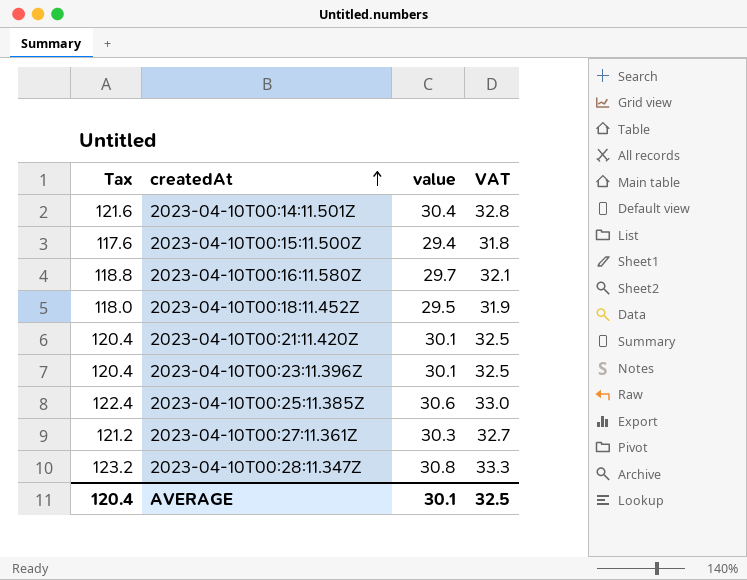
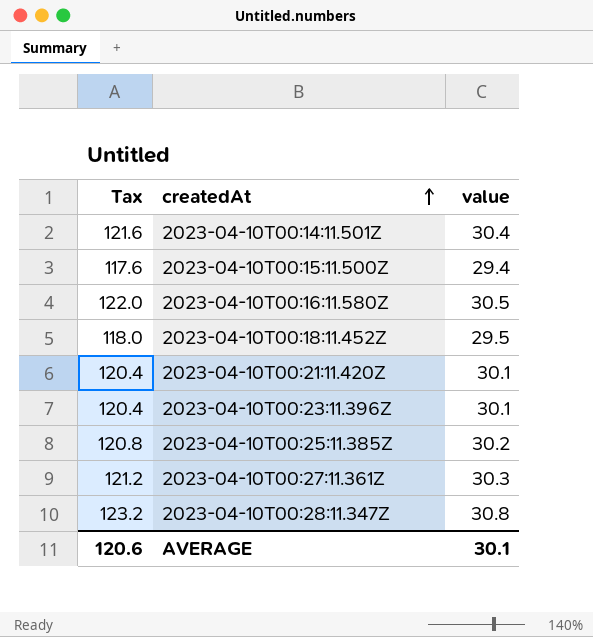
column VAT | formula: [value] * 1.08 -> none
2023-04-10T00:16:11.580Z | Tax: 118.8 -> 122.0
2023-04-10T00:16:11.580Z | value: 29.7 -> 30.5
2023-04-10T00:25:11.385Z | Tax: 122.4 -> 120.8
2023-04-10T00:25:11.385Z | value: 30.6 -> 30.2
AVERAGE | Tax: 120.4 -> 120.6

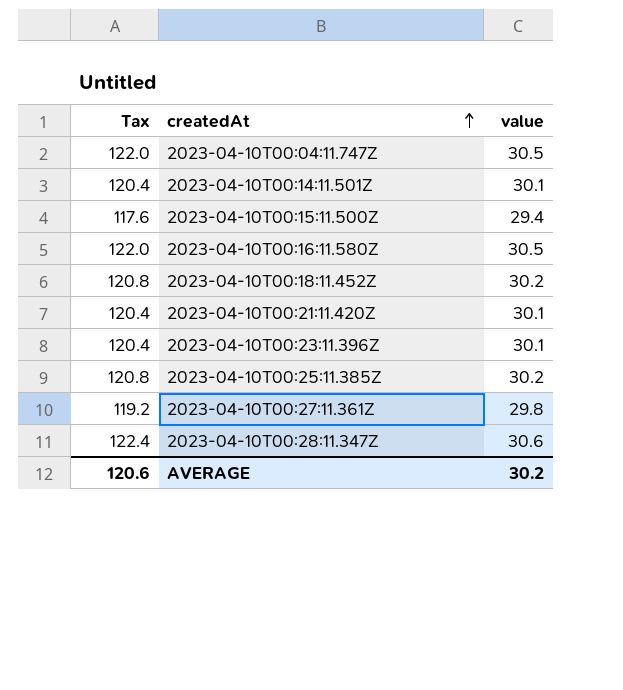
row 2023-04-10T00:04:11.747Z: none -> 122.0 | 30.5
2023-04-10T00:14:11.501Z | Tax: 121.6 -> 120.4
2023-04-10T00:14:11.501Z | value: 30.4 -> 30.1
2023-04-10T00:18:11.452Z | Tax: 118.0 -> 120.8
2023-04-10T00:18:11.452Z | value: 29.5 -> 30.2
2023-04-10T00:27:11.361Z | Tax: 121.2 -> 119.2
2023-04-10T00:27:11.361Z | value: 30.3 -> 29.8
2023-04-10T00:28:11.347Z | Tax: 123.2 -> 122.4
2023-04-10T00:28:11.347Z | value: 30.8 -> 30.6
AVERAGE | value: 30.1 -> 30.2

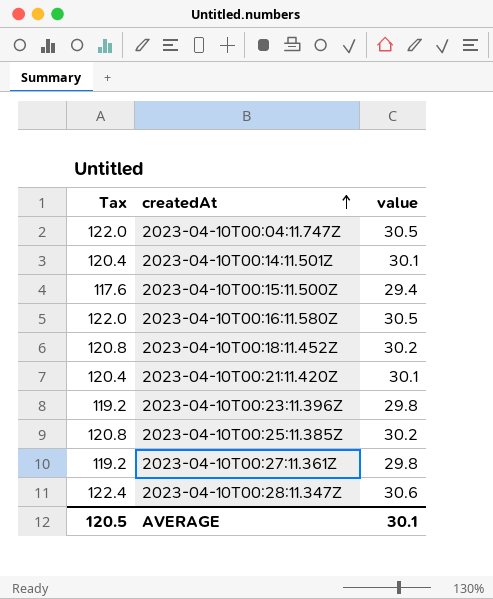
2023-04-10T00:23:11.396Z | Tax: 120.4 -> 119.2
2023-04-10T00:23:11.396Z | value: 30.1 -> 29.8
AVERAGE | Tax: 120.6 -> 120.5
AVERAGE | value: 30.2 -> 30.1

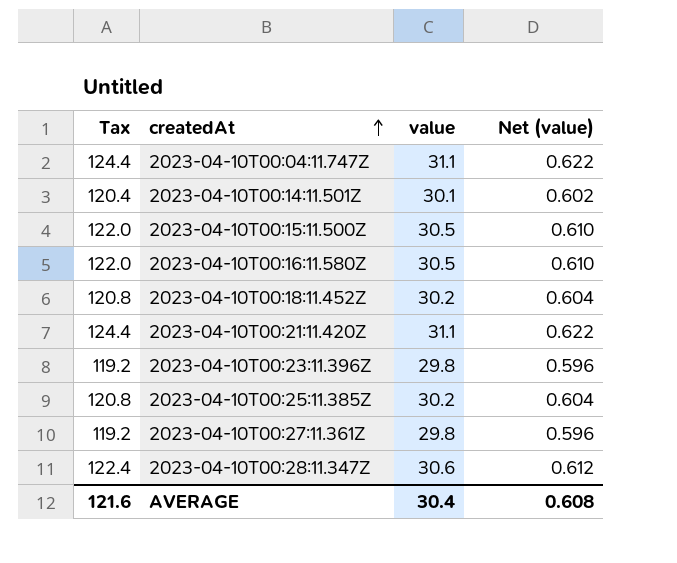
column Net (value) | formula: none -> [value] * 0.02
2023-04-10T00:04:11.747Z | Tax: 122.0 -> 124.4
2023-04-10T00:04:11.747Z | value: 30.5 -> 31.1
2023-04-10T00:15:11.500Z | Tax: 117.6 -> 122.0
2023-04-10T00:15:11.500Z | value: 29.4 -> 30.5
2023-04-10T00:21:11.420Z | Tax: 120.4 -> 124.4
2023-04-10T00:21:11.420Z | value: 30.1 -> 31.1
AVERAGE | Tax: 120.5 -> 121.6
AVERAGE | value: 30.1 -> 30.4

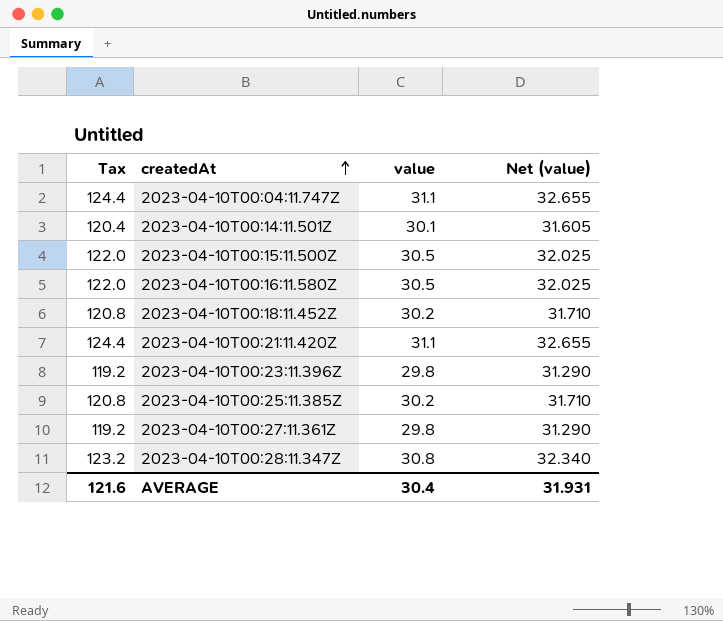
column Net (value) | formula: [value] * 0.02 -> [value] * 1.05
2023-04-10T00:28:11.347Z | Tax: 122.4 -> 123.2
2023-04-10T00:28:11.347Z | value: 30.6 -> 30.8
AVERAGE | Net (value): 0.608 -> 31.931

